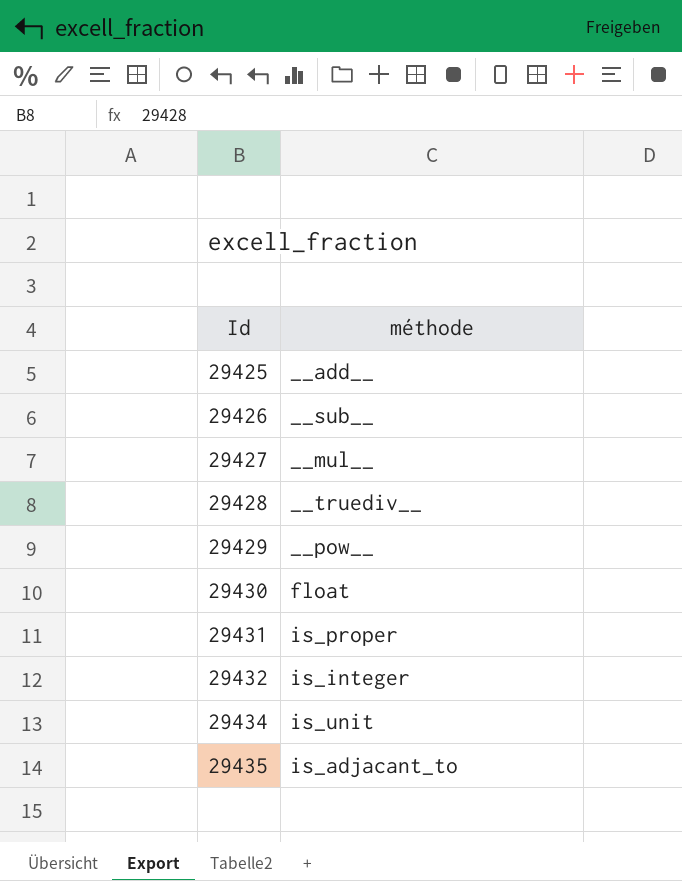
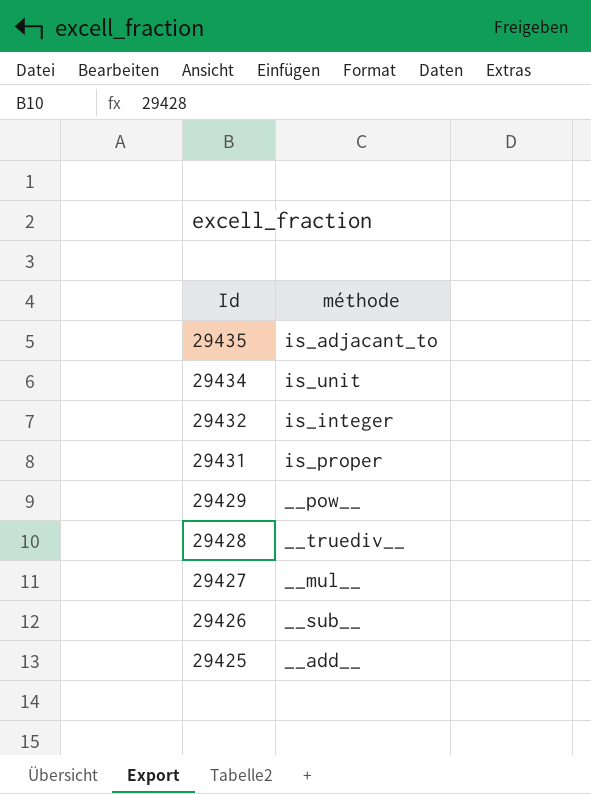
row order: Id ascending -> Id descending
row 29430: float -> none

